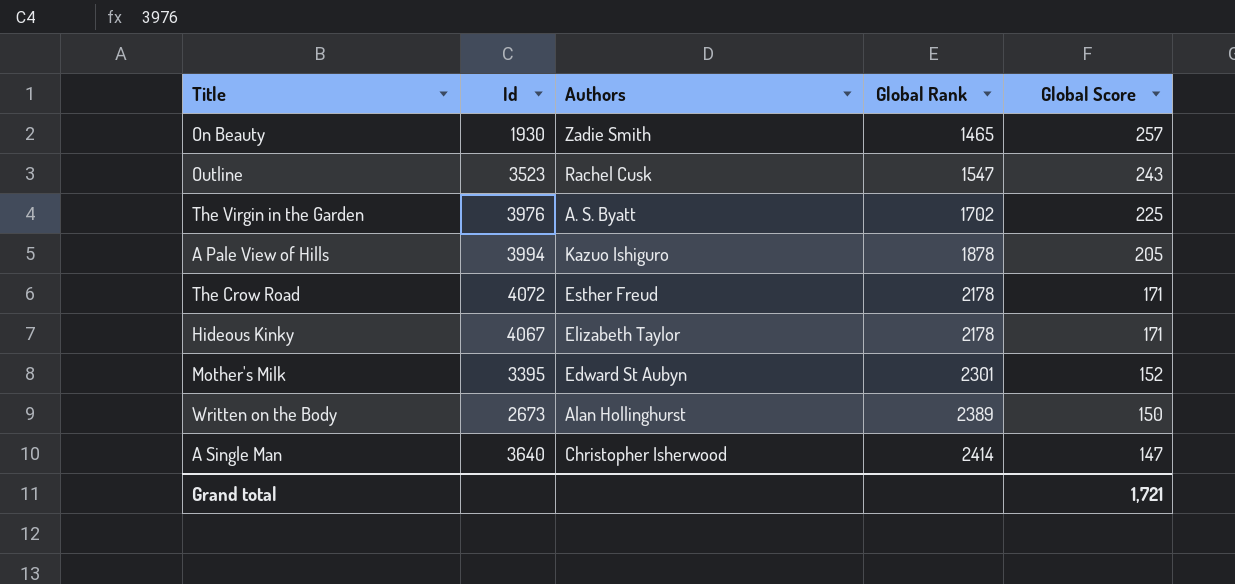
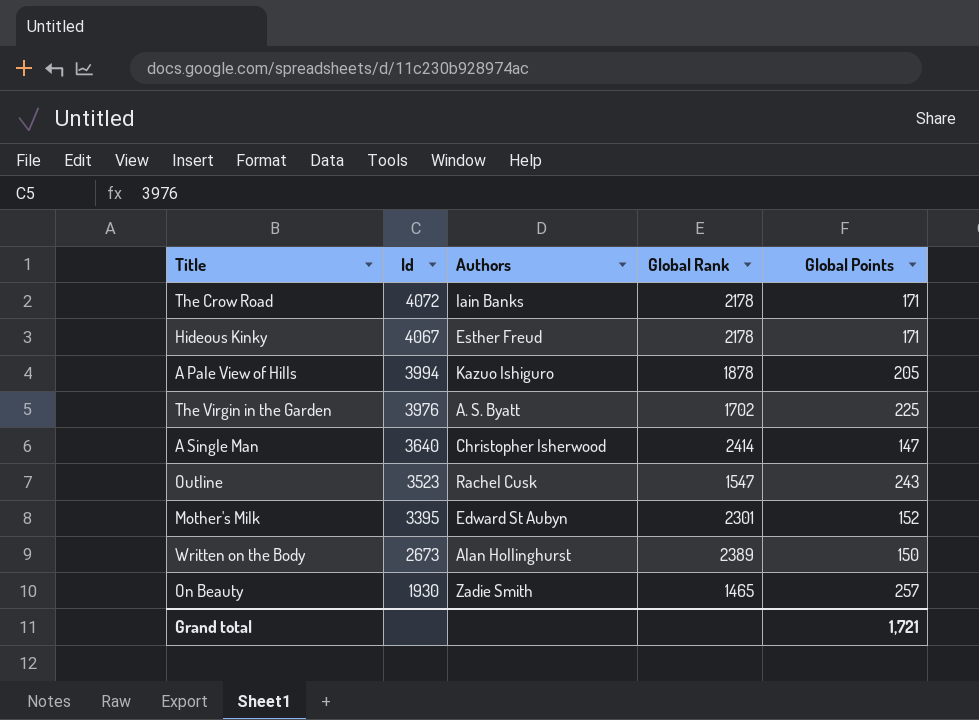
row order: Global Rank ascending -> Id descending
column name: Global Score -> Global Points
The Crow Road | Authors: Esther Freud -> Iain Banks
Hideous Kinky | Authors: Elizabeth Taylor -> Esther Freud

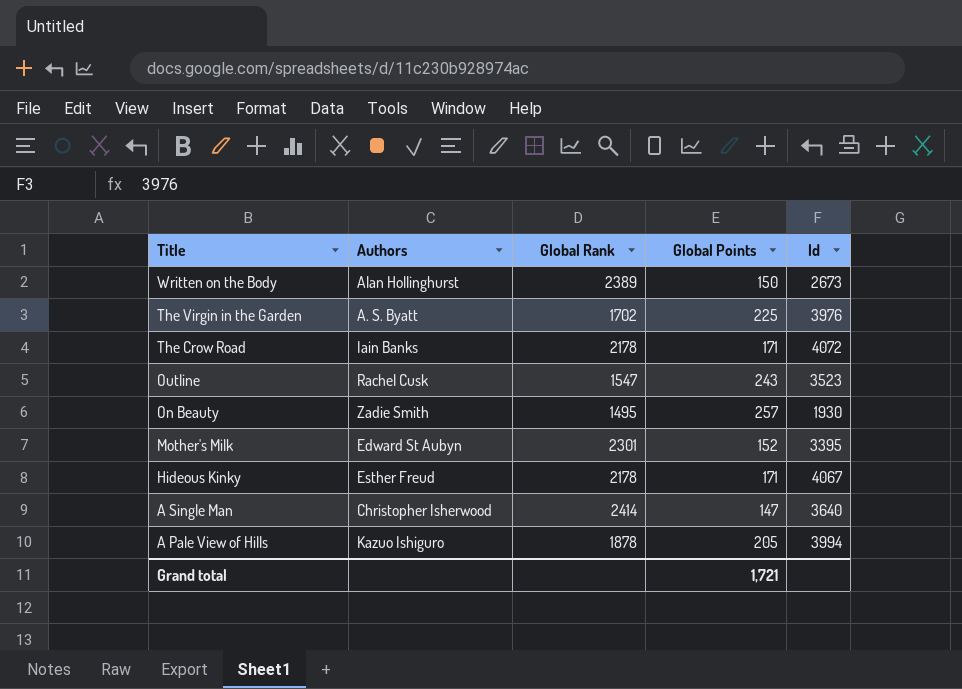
row order: Id descending -> Title descending
column Id | position: 2 -> 5
On Beauty | Global Rank: 1465 -> 1495

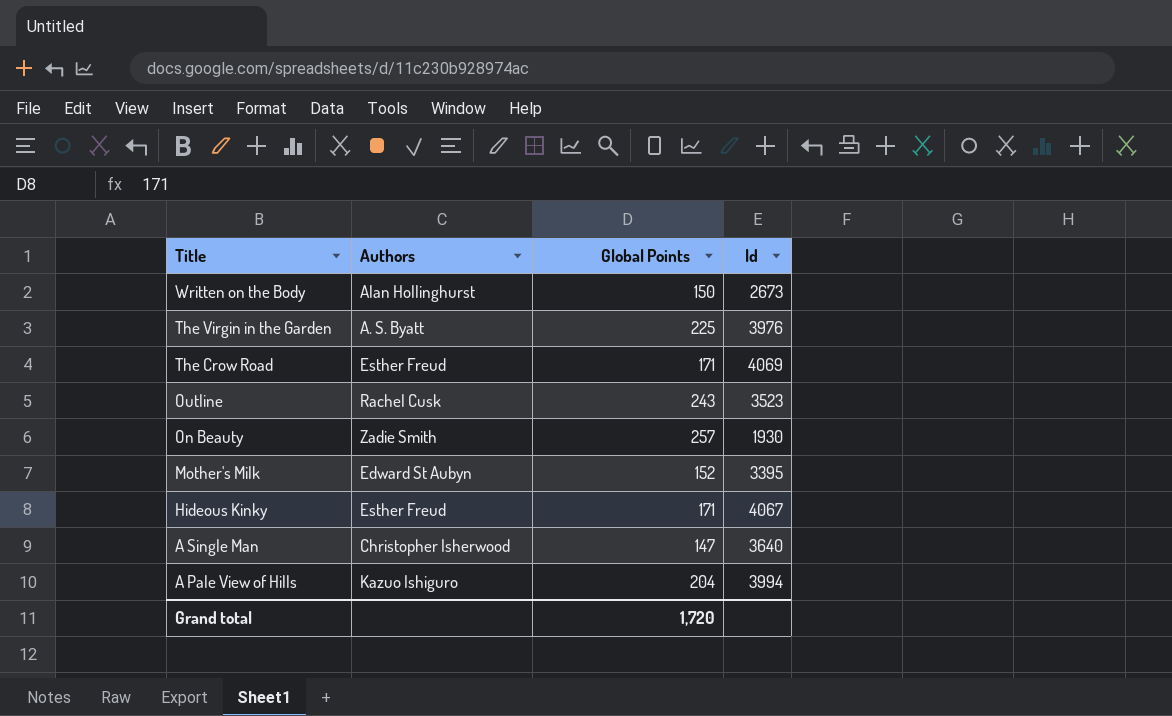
column Global Rank | position: 3 -> none
The Crow Road | Authors: Iain Banks -> Esther Freud
The Crow Road | Id: 4072 -> 4069
A Pale View of Hills | Global Points: 205 -> 204
Grand total | Global Points: 1,721 -> 1,720

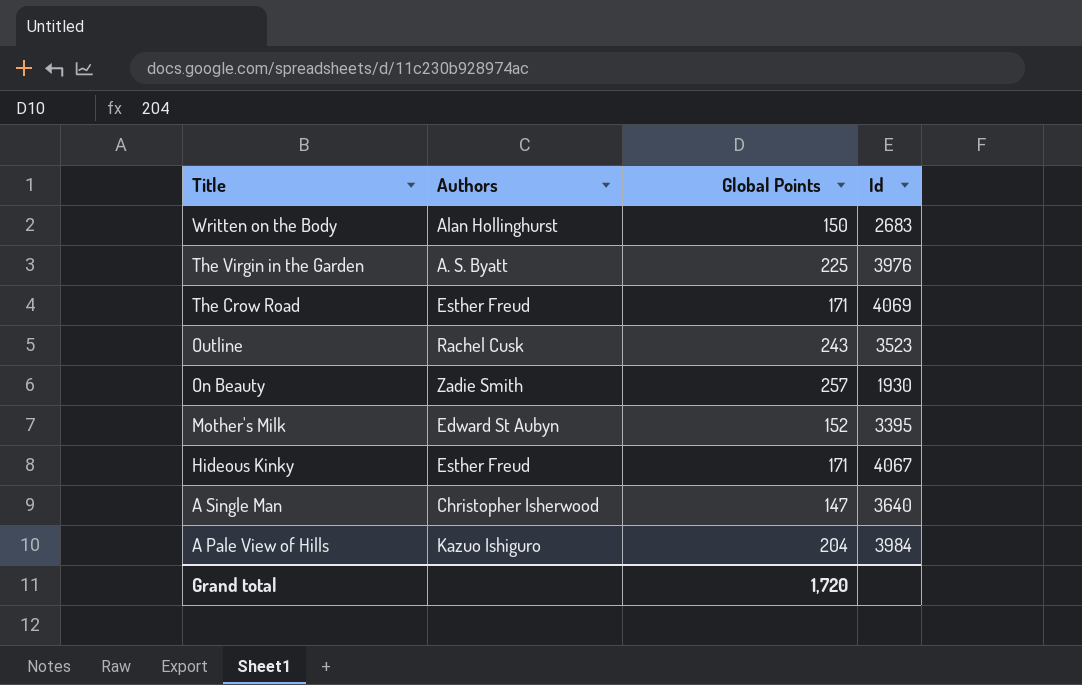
Written on the Body | Id: 2673 -> 2683
A Pale View of Hills | Id: 3994 -> 3984

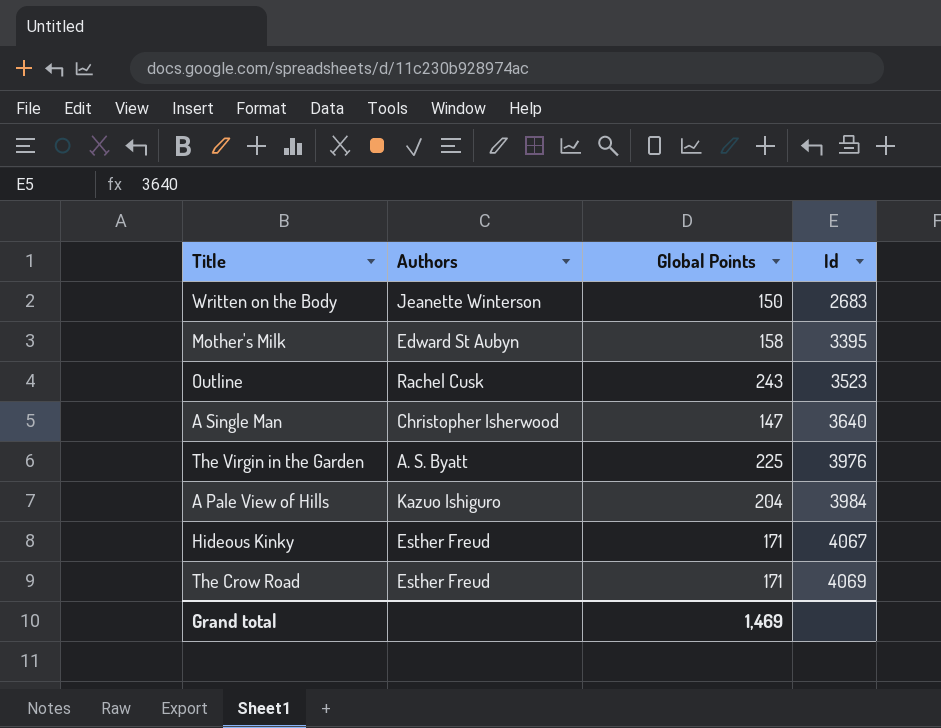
row order: Title descending -> Id ascending
row On Beauty: Zadie Smith | 257 | 1930 -> none
Written on the Body | Authors: Alan Hollinghurst -> Jeanette Winterson
Mother's Milk | Global Points: 152 -> 158
Grand total | Global Points: 1,720 -> 1,469

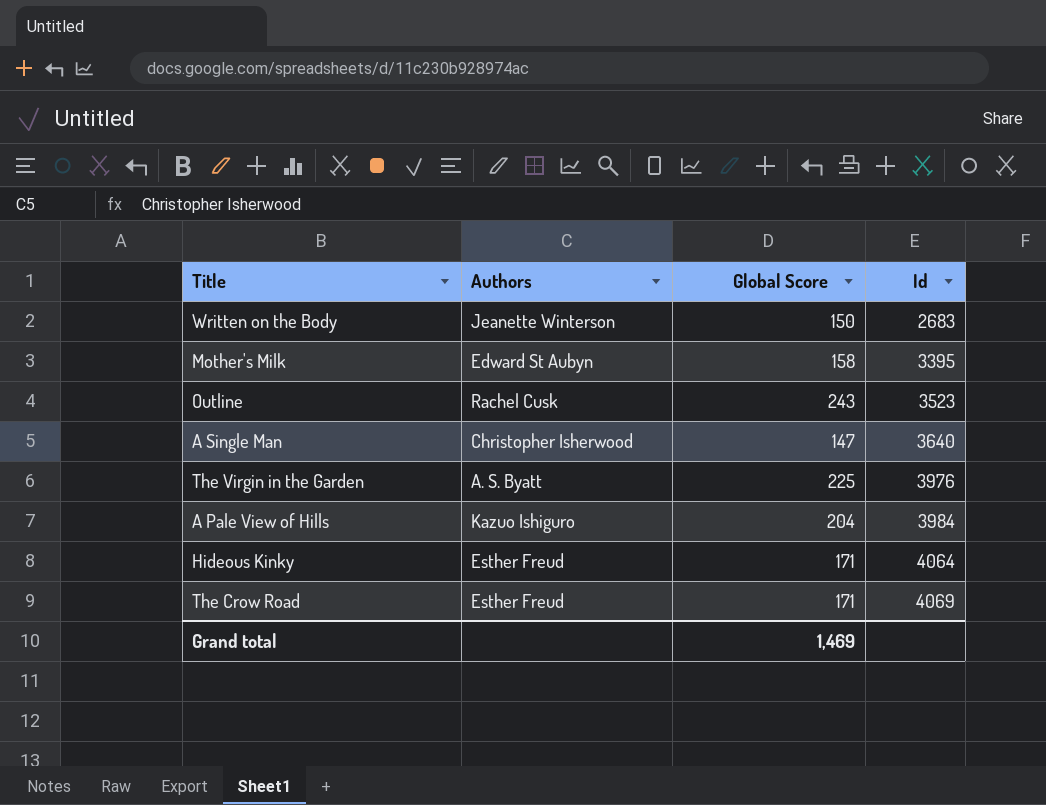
column name: Global Points -> Global Score
Hideous Kinky | Id: 4067 -> 4064

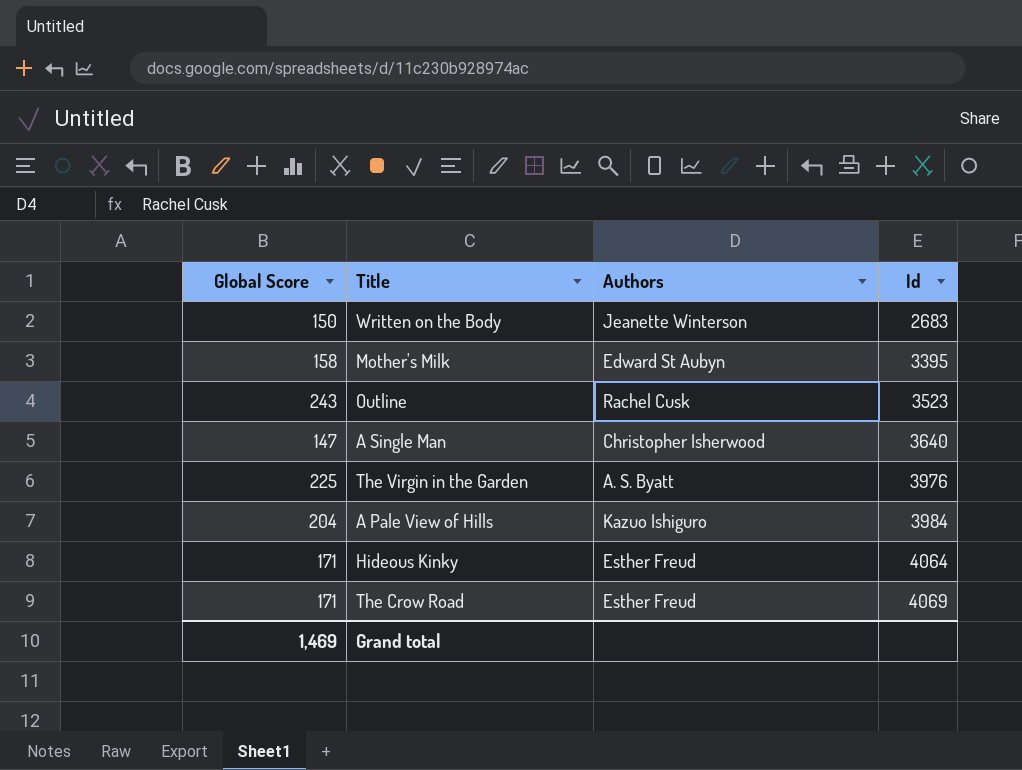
column Global Score | position: 3 -> 1

